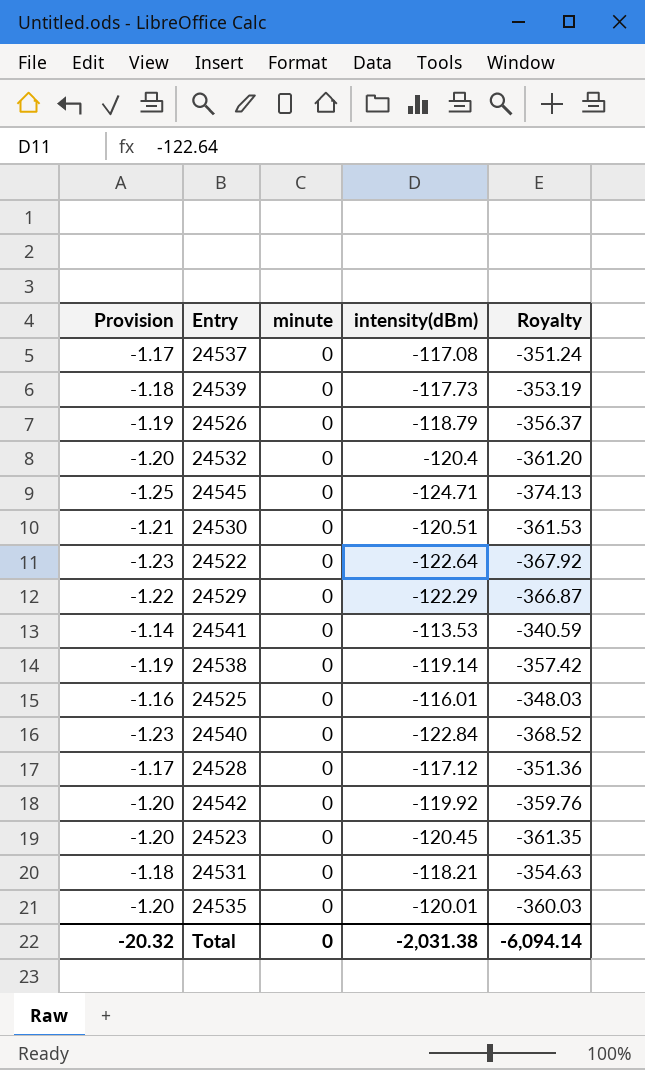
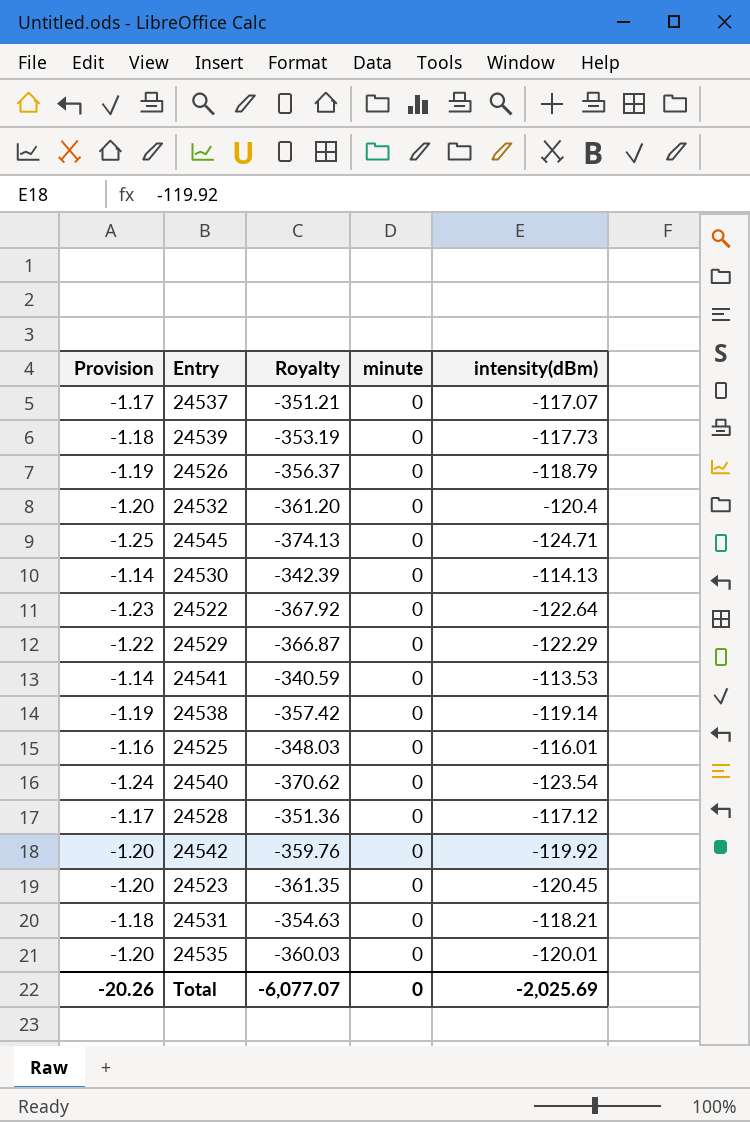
column Royalty | position: 5 -> 3
24537 | Royalty: -351.24 -> -351.21
24537 | intensity(dBm): -117.08 -> -117.07
24530 | Provision: -1.21 -> -1.14
24530 | Royalty: -361.53 -> -342.39
24530 | intensity(dBm): -120.51 -> -114.13
24540 | Provision: -1.23 -> -1.24
24540 | Royalty: -368.52 -> -370.62
24540 | intensity(dBm): -122.84 -> -123.54
Total | Provision: -20.32 -> -20.26
Total | Royalty: -6,094.14 -> -6,077.07
Total | intensity(dBm): -2,031.38 -> -2,025.69

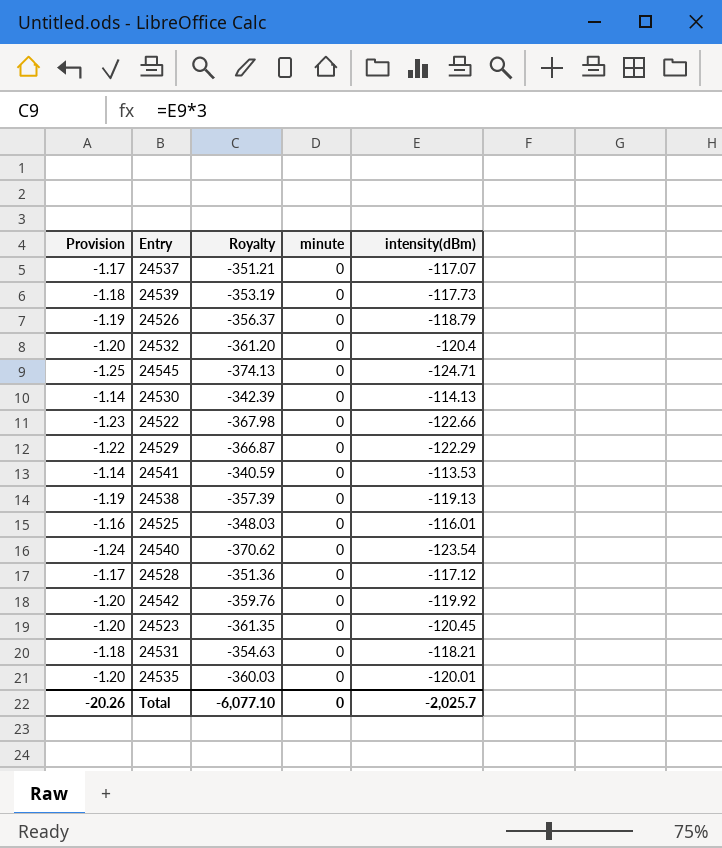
24522 | Royalty: -367.92 -> -367.98
24522 | intensity(dBm): -122.64 -> -122.66
24538 | Royalty: -357.42 -> -357.39
24538 | intensity(dBm): -119.14 -> -119.13
Total | Royalty: -6,077.07 -> -6,077.10
Total | intensity(dBm): -2,025.69 -> -2,025.7

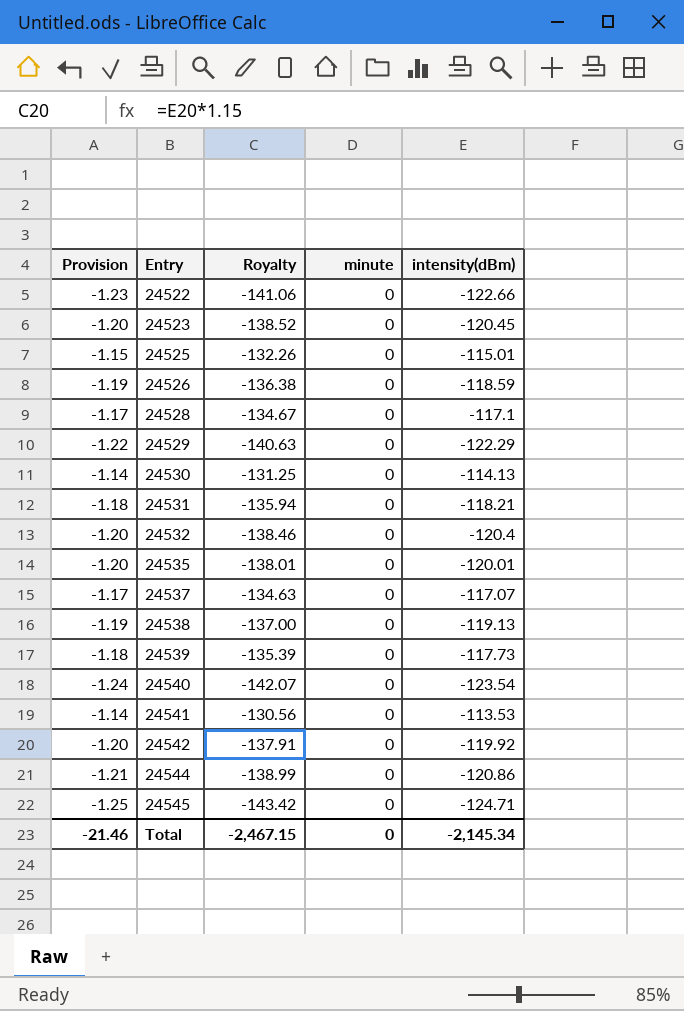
row order: none -> Entry ascending
column Royalty | formula: [intensity(dBm)] * 3 -> [intensity(dBm)] * 1.15
24525 | Provision: -1.16 -> -1.15
24525 | intensity(dBm): -116.01 -> -115.01
24526 | intensity(dBm): -118.79 -> -118.59
24528 | intensity(dBm): -117.12 -> -117.1
row 24544: none -> -1.21 | -138.99 | 0 | -120.86
Total | Provision: -20.26 -> -21.46
Total | Royalty: -6,077.10 -> -2,467.15
Total | intensity(dBm): -2,025.7 -> -2,145.34

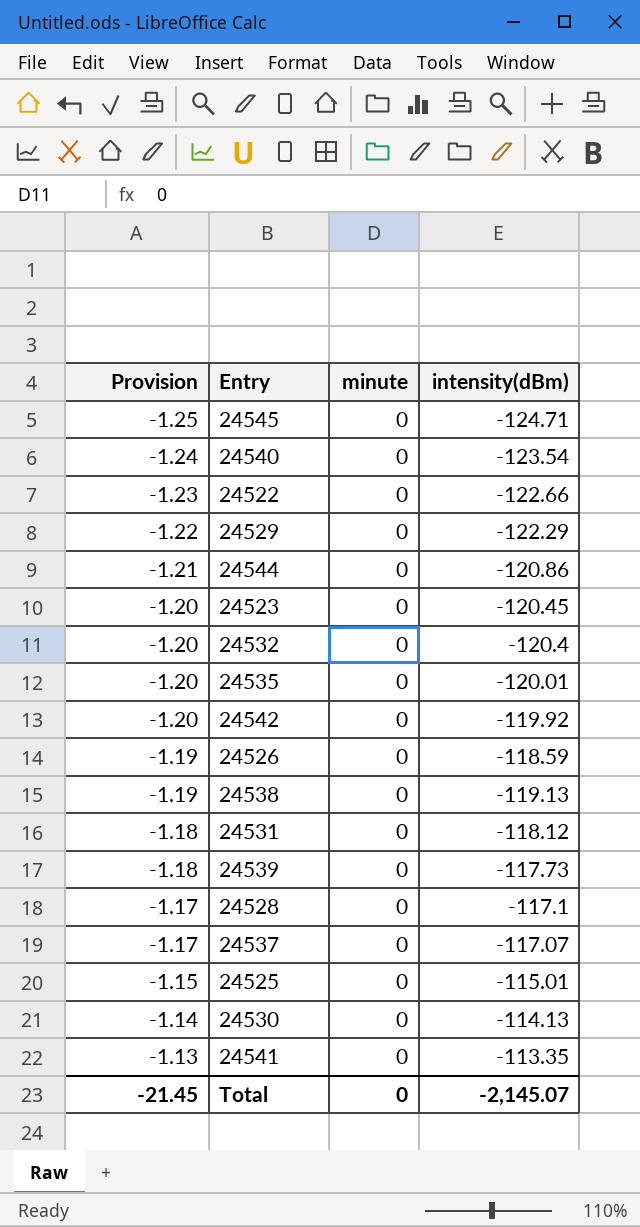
row order: Entry ascending -> Provision ascending
column Royalty | formula: [intensity(dBm)] * 1.15 -> none
24531 | intensity(dBm): -118.21 -> -118.12
24541 | Provision: -1.14 -> -1.13
24541 | intensity(dBm): -113.53 -> -113.35
Total | Provision: -21.46 -> -21.45
Total | intensity(dBm): -2,145.34 -> -2,145.07

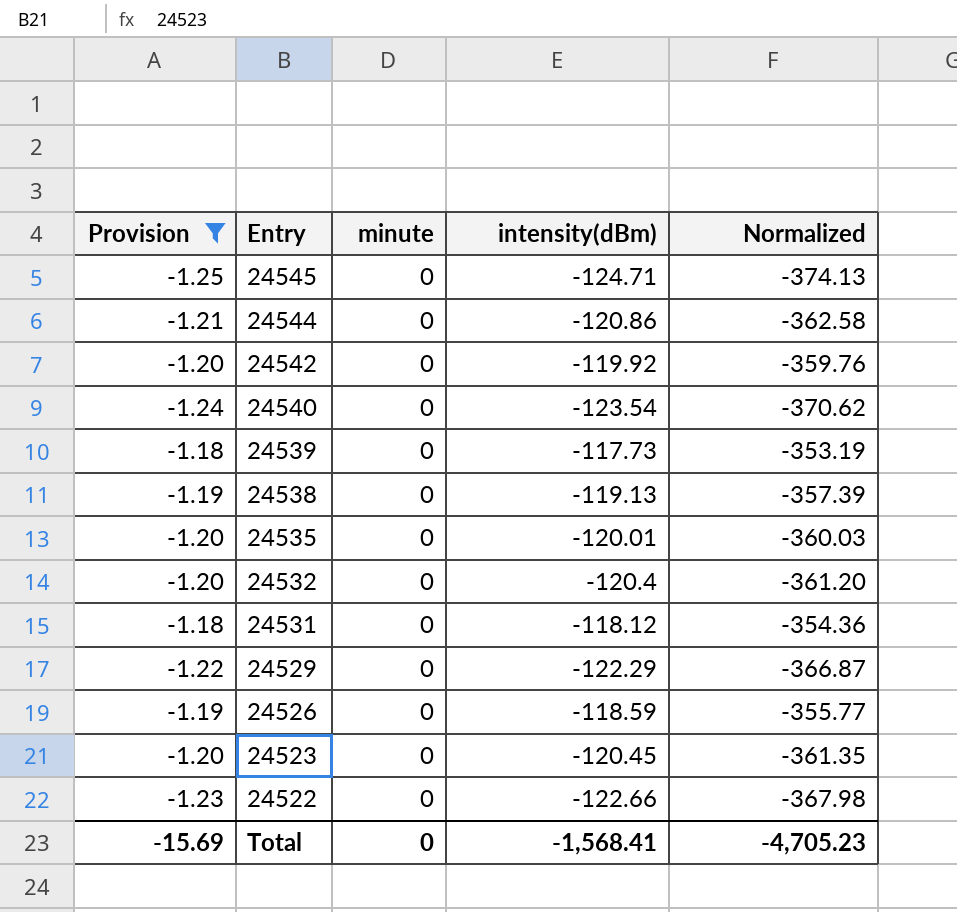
filter: none -> Provision <= -1.18
row order: Provision ascending -> Entry descending
column Normalized | formula: none -> [intensity(dBm)] * 3
Total | Provision: -21.45 -> -15.69
Total | intensity(dBm): -2,145.07 -> -1,568.41

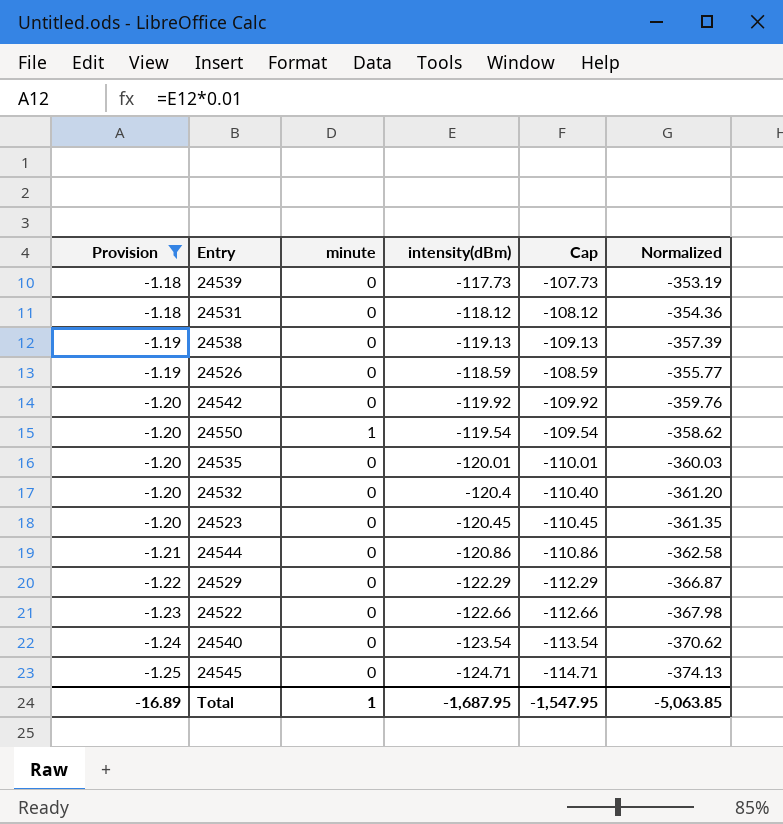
row order: Entry descending -> Provision descending
column Cap | formula: none -> [intensity(dBm)] + 10
row 24550: none -> -1.20 | 1 | -119.54 | -109.54 | -358.62
Total | Provision: -15.69 -> -16.89
Total | minute: 0 -> 1
Total | intensity(dBm): -1,568.41 -> -1,687.95
Total | Normalized: -4,705.23 -> -5,063.85

